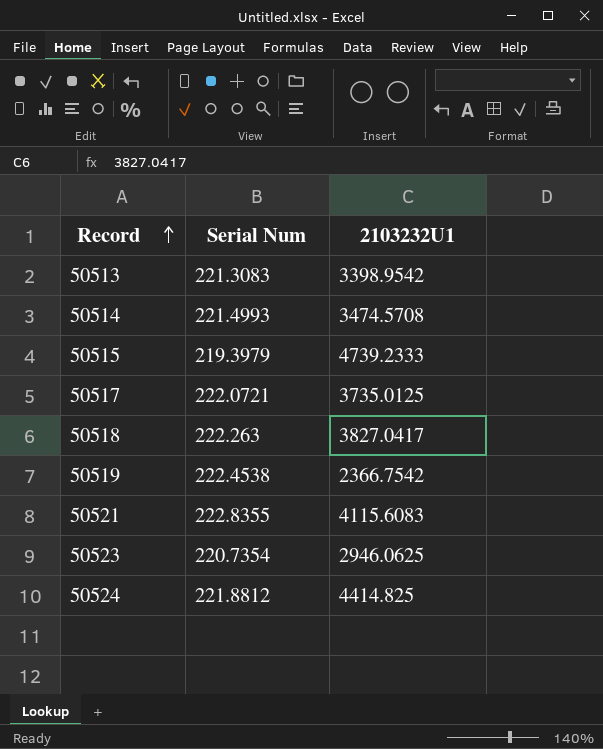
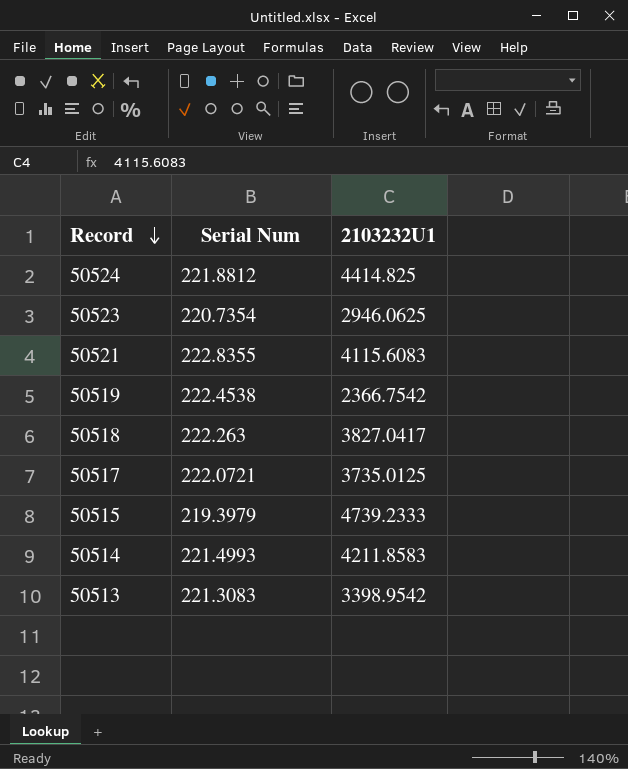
row order: Record ascending -> Record descending
50514 | 2103232U1: 3474.5708 -> 4211.8583

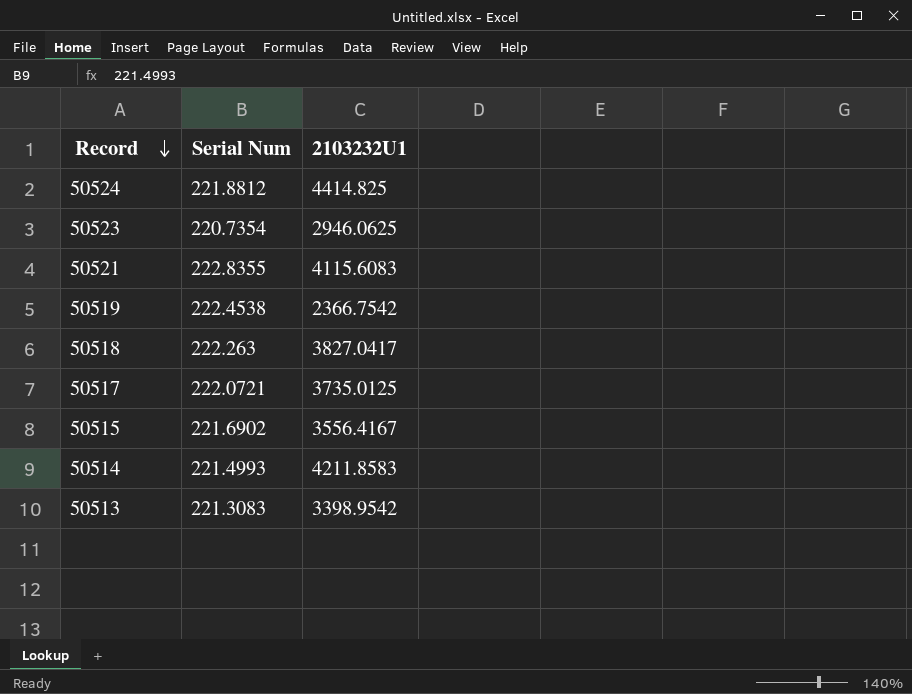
50515 | Serial Num: 219.3979 -> 221.6902
50515 | 2103232U1: 4739.2333 -> 3556.4167

